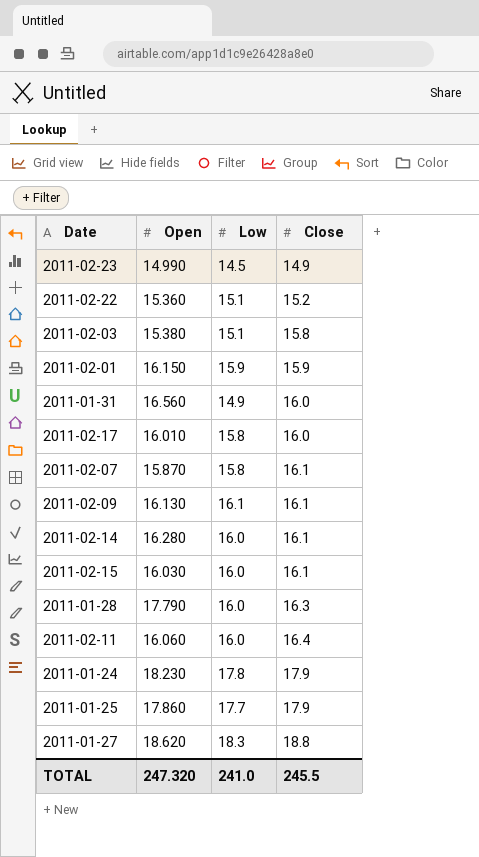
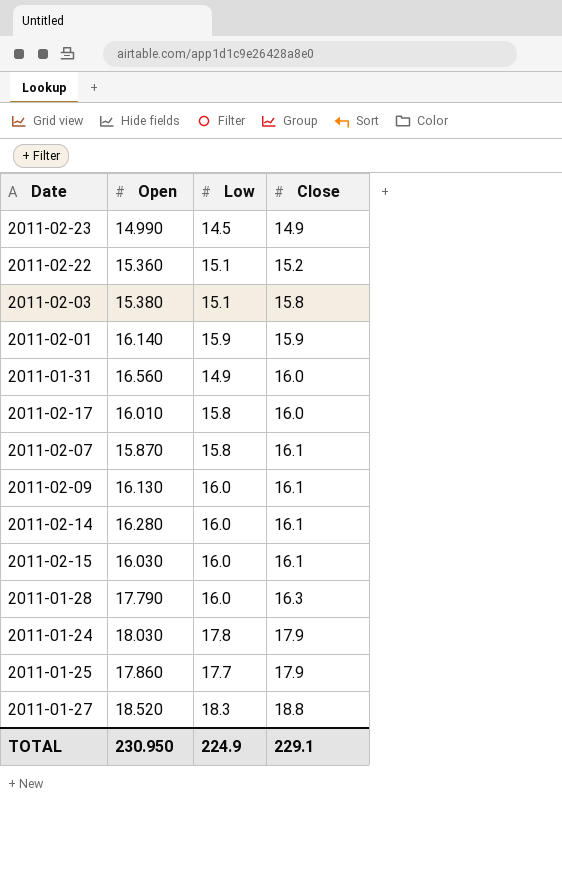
row 2011-02-11: 16.060 | 16.0 | 16.4 -> none
2011-02-01 | Open: 16.150 -> 16.140
2011-02-09 | Low: 16.1 -> 16.0
2011-01-24 | Open: 18.230 -> 18.030
2011-01-27 | Open: 18.620 -> 18.520
TOTAL | Open: 247.320 -> 230.950
TOTAL | Low: 241.0 -> 224.9
TOTAL | Close: 245.5 -> 229.1

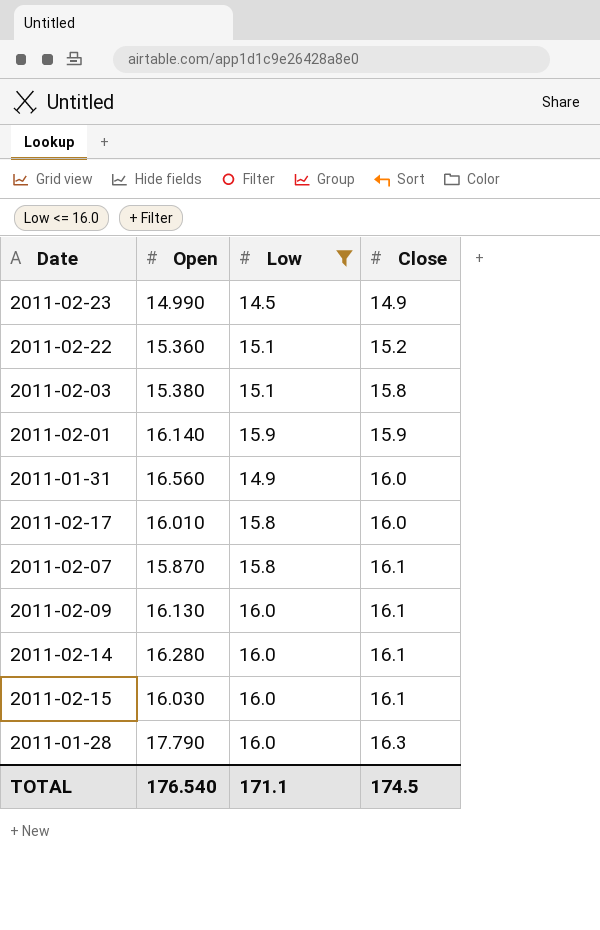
filter: none -> Low <= 16.0
TOTAL | Open: 230.950 -> 176.540
TOTAL | Low: 224.9 -> 171.1
TOTAL | Close: 229.1 -> 174.5

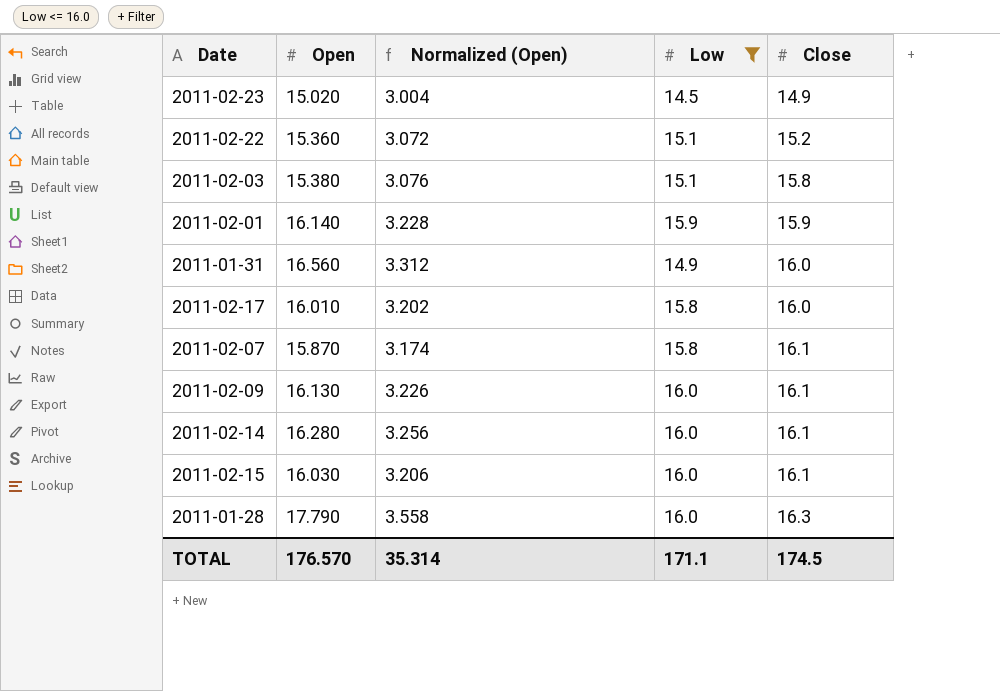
column Normalized (Open) | formula: none -> [Open] * 0.2
2011-02-23 | Open: 14.990 -> 15.020
TOTAL | Open: 176.540 -> 176.570

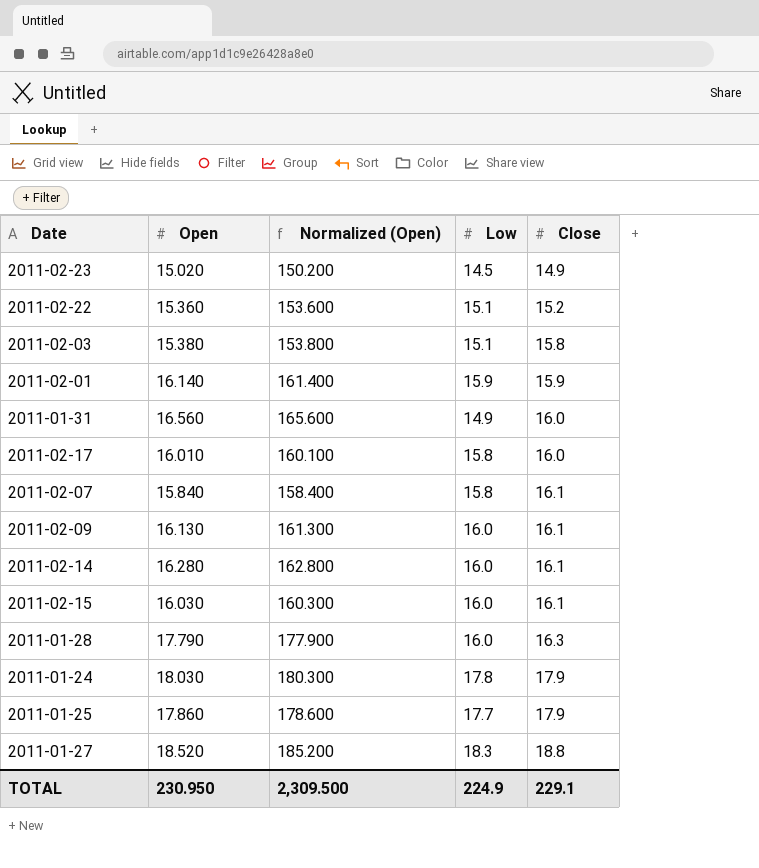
filter: Low <= 16.0 -> none
column Normalized (Open) | formula: [Open] * 0.2 -> [Open] * 10
2011-02-07 | Open: 15.870 -> 15.840
TOTAL | Open: 176.570 -> 230.950
TOTAL | Normalized (Open): 35.314 -> 2,309.500
TOTAL | Low: 171.1 -> 224.9
TOTAL | Close: 174.5 -> 229.1

